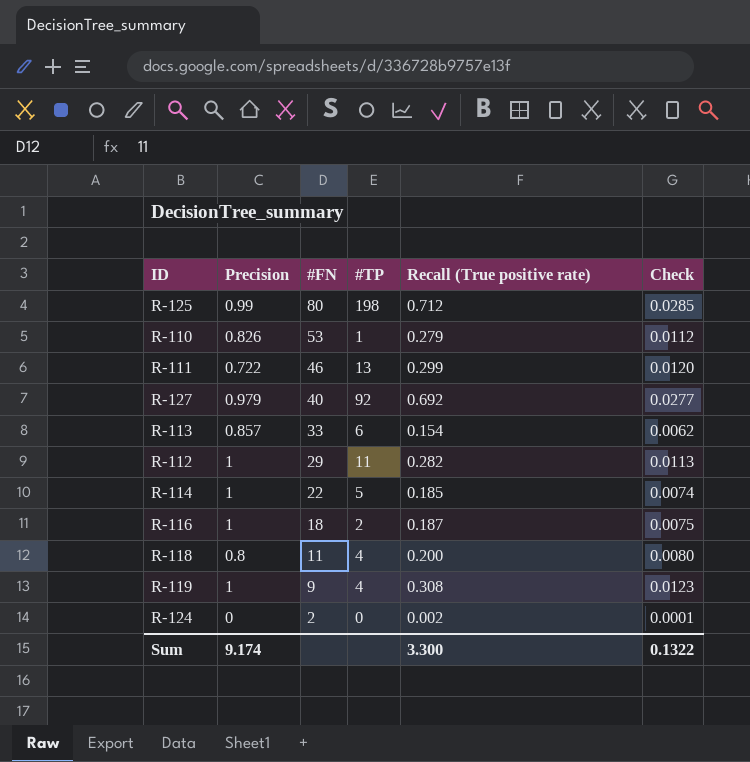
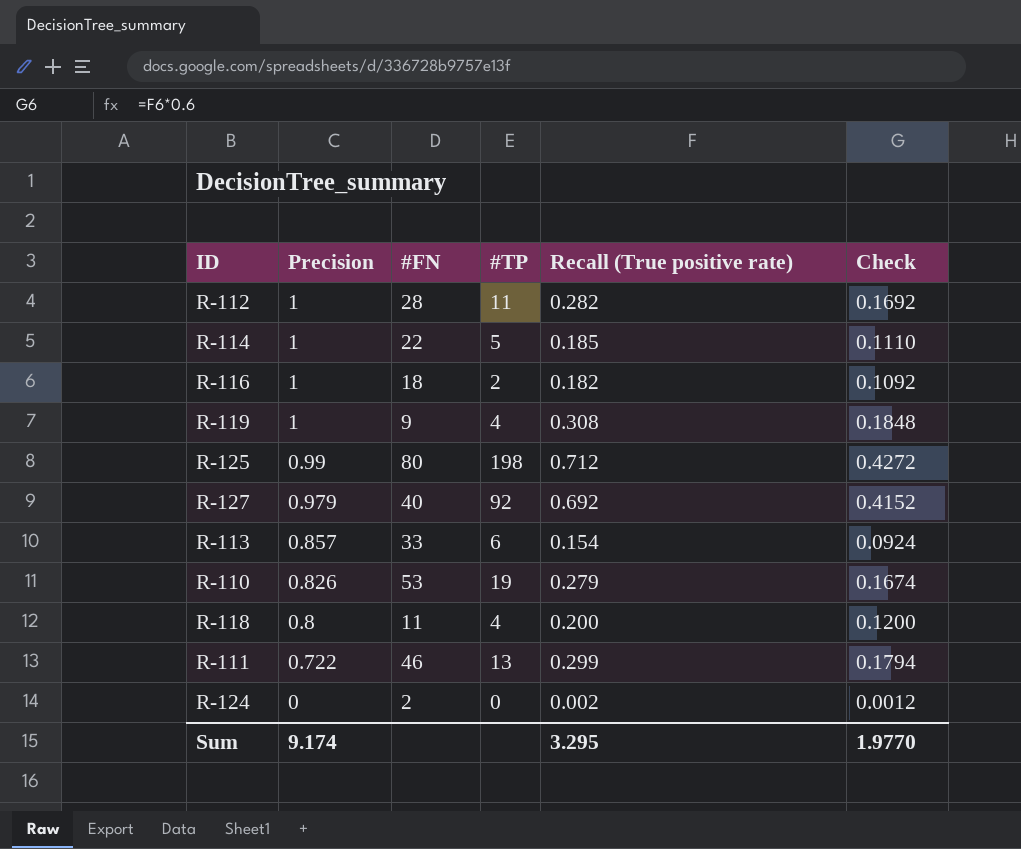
row order: #FN descending -> Precision descending
column Check | formula: [Recall (True positive rate)] * 0.04 -> [Recall (True positive rate)] * 0.6
R-112 | #FN: 29 -> 28
R-116 | Recall (True positive rate): 0.187 -> 0.182
R-110 | #TP: 1 -> 19
Sum | Recall (True positive rate): 3.300 -> 3.295
Sum | Check: 0.1322 -> 1.9770

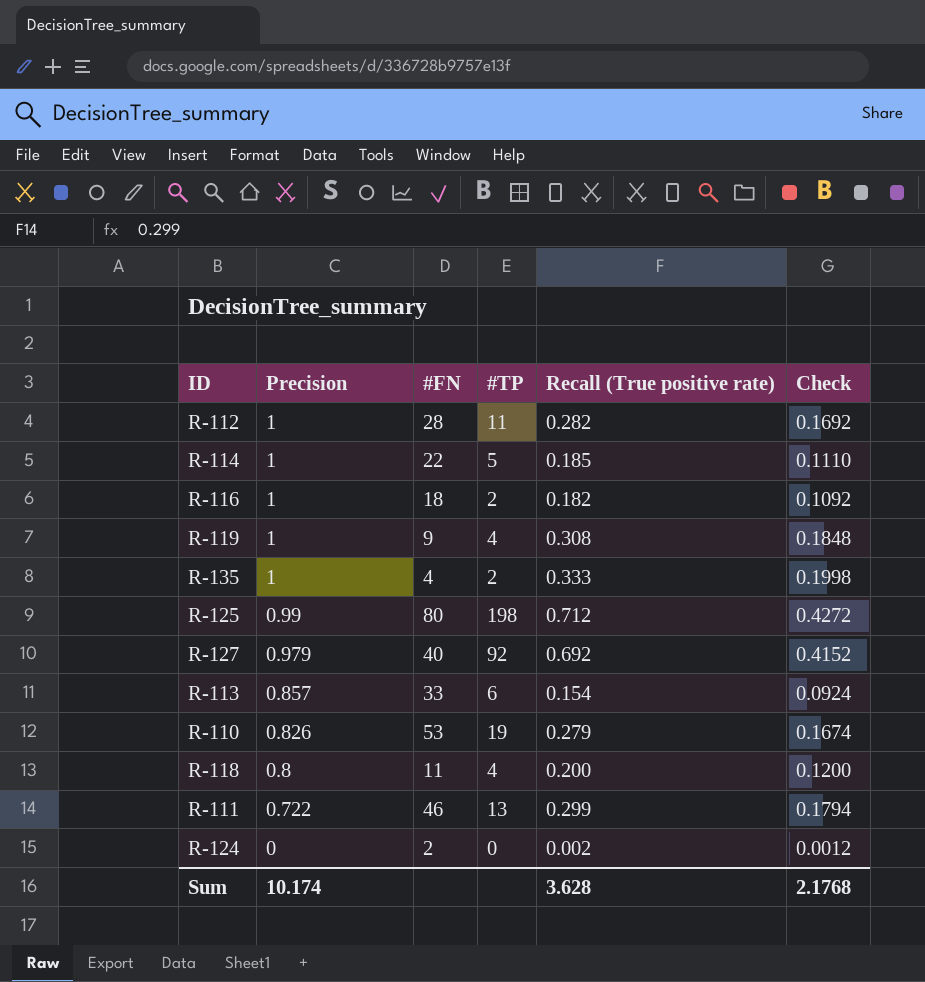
row R-135: none -> 1 | 4 | 2 | 0.333 | 0.1998
Sum | Precision: 9.174 -> 10.174
Sum | Recall (True positive rate): 3.295 -> 3.628
Sum | Check: 1.9770 -> 2.1768

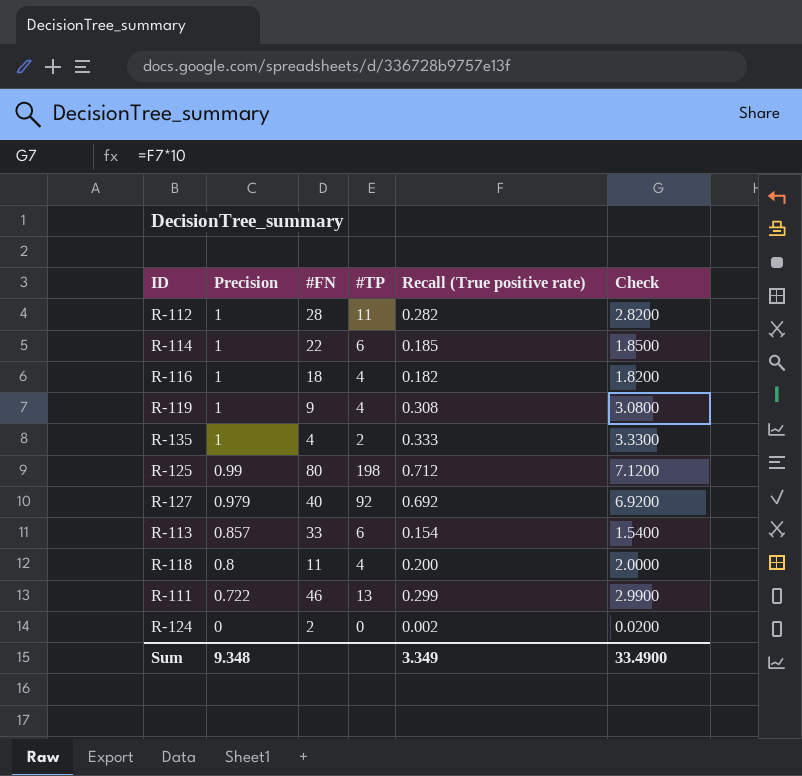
column Check | formula: [Recall (True positive rate)] * 0.6 -> [Recall (True positive rate)] * 10
row R-110: 0.826 | 53 | 19 | 0.279 | 0.1674 -> none
R-114 | #TP: 5 -> 6
R-116 | #TP: 2 -> 4
Sum | Precision: 10.174 -> 9.348
Sum | Recall (True positive rate): 3.628 -> 3.349
Sum | Check: 2.1768 -> 33.4900

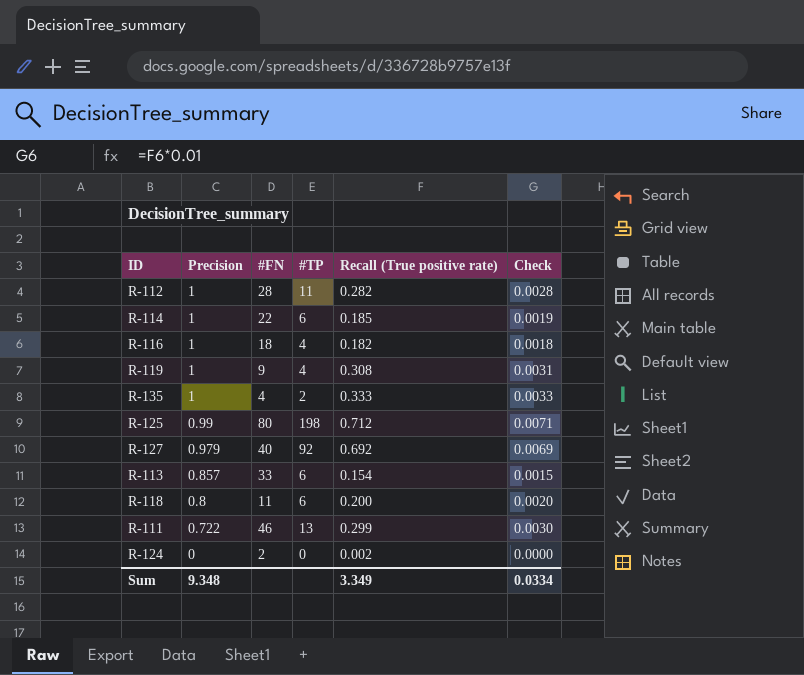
column Check | formula: [Recall (True positive rate)] * 10 -> [Recall (True positive rate)] * 0.01
R-118 | #TP: 4 -> 6
Sum | Check: 33.4900 -> 0.0334

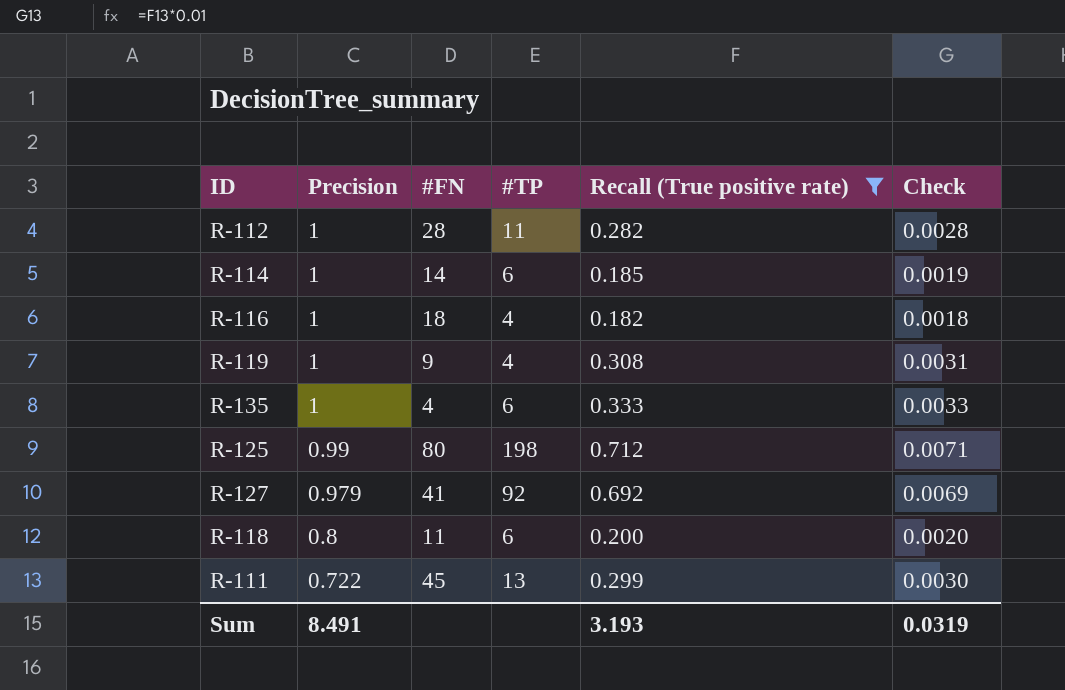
filter: none -> Recall (True positive rate) >= 0.182
R-114 | #FN: 22 -> 14
R-135 | #TP: 2 -> 6
R-127 | #FN: 40 -> 41
R-111 | #FN: 46 -> 45
Sum | Precision: 9.348 -> 8.491
Sum | Recall (True positive rate): 3.349 -> 3.193
Sum | Check: 0.0334 -> 0.0319

